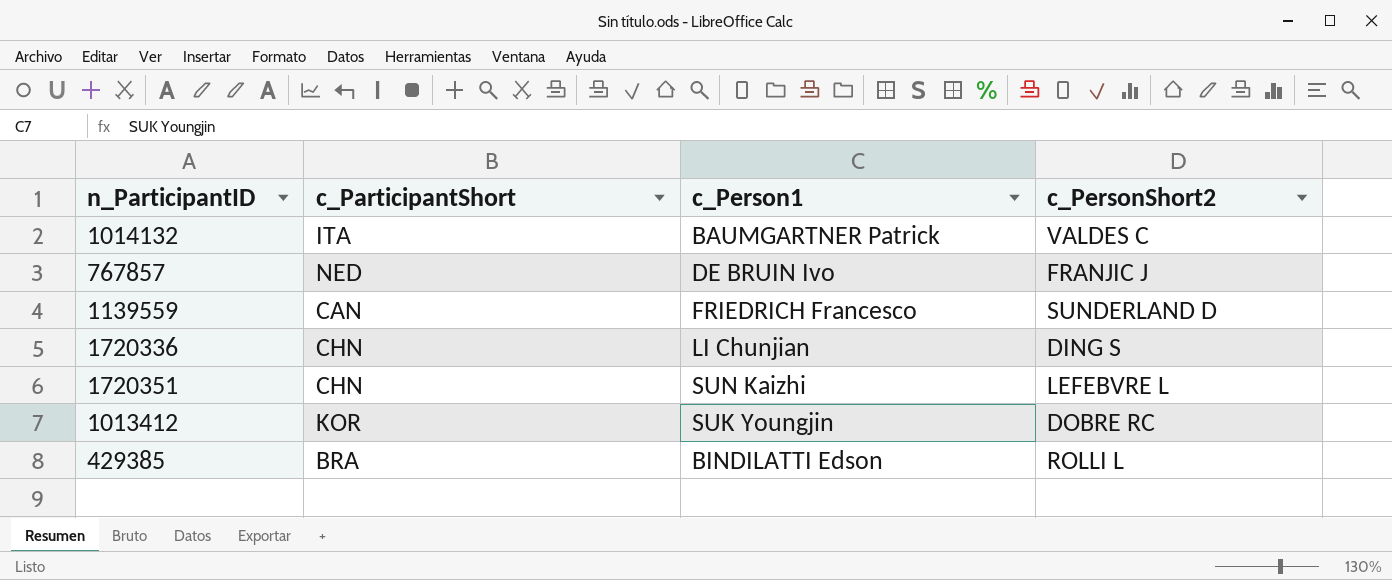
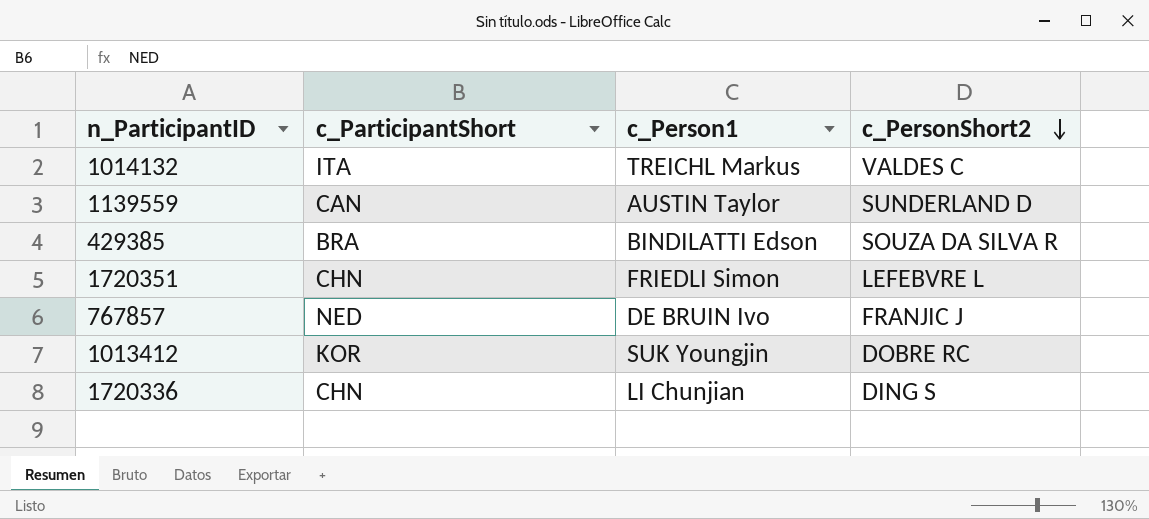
row order: none -> c_PersonShort2 descending
1014132 | c_Person1: BAUMGARTNER Patrick -> TREICHL Markus
1139559 | c_Person1: FRIEDRICH Francesco -> AUSTIN Taylor
429385 | c_PersonShort2: ROLLI L -> SOUZA DA SILVA R
1720351 | c_Person1: SUN Kaizhi -> FRIEDLI Simon

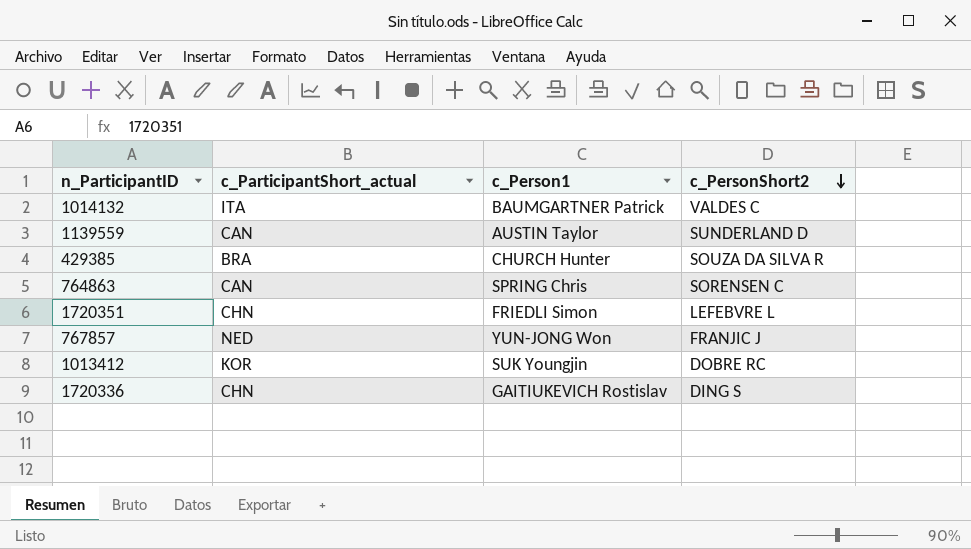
column name: c_ParticipantShort -> c_ParticipantShort_actual
1014132 | c_Person1: TREICHL Markus -> BAUMGARTNER Patrick
429385 | c_Person1: BINDILATTI Edson -> CHURCH Hunter
row 764863: none -> CAN | SPRING Chris | SORENSEN C
767857 | c_Person1: DE BRUIN Ivo -> YUN-JONG Won
1720336 | c_Person1: LI Chunjian -> GAITIUKEVICH Rostislav

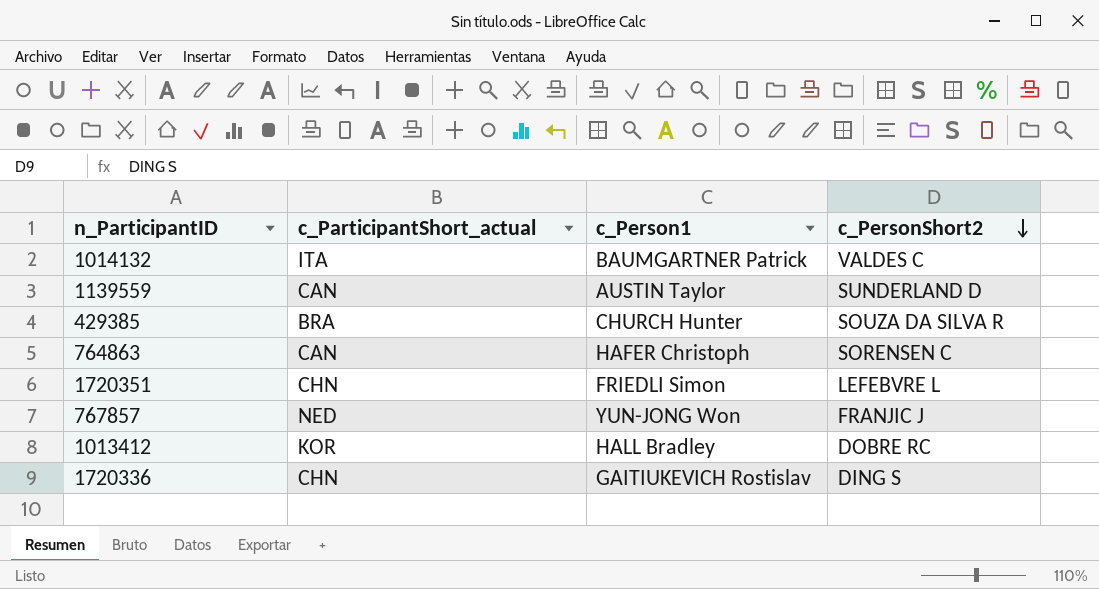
764863 | c_Person1: SPRING Chris -> HAFER Christoph
1013412 | c_Person1: SUK Youngjin -> HALL Bradley

